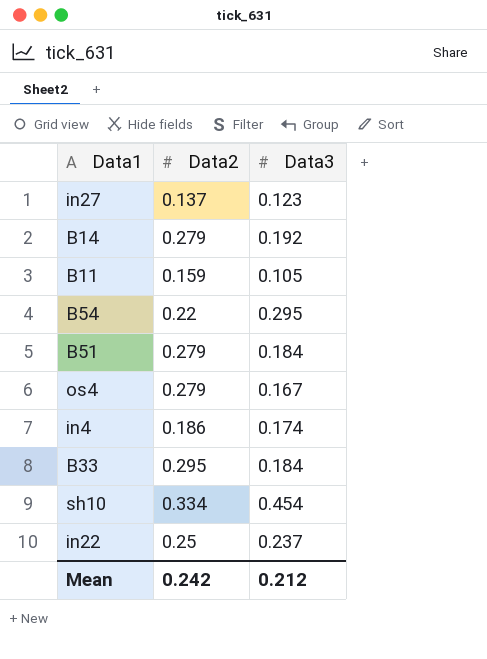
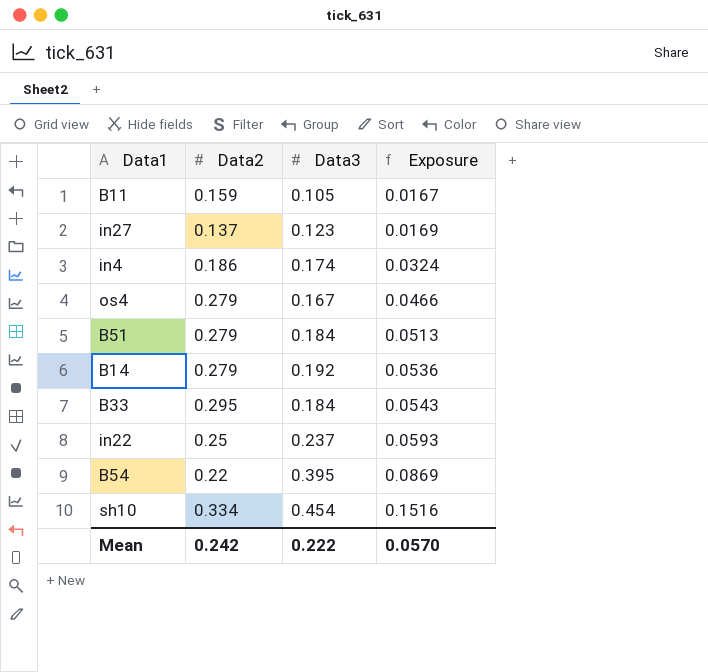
row order: none -> Exposure ascending
column Exposure | formula: none -> [Data2] * [Data3]
B54 | Data3: 0.295 -> 0.395
Mean | Data3: 0.212 -> 0.222

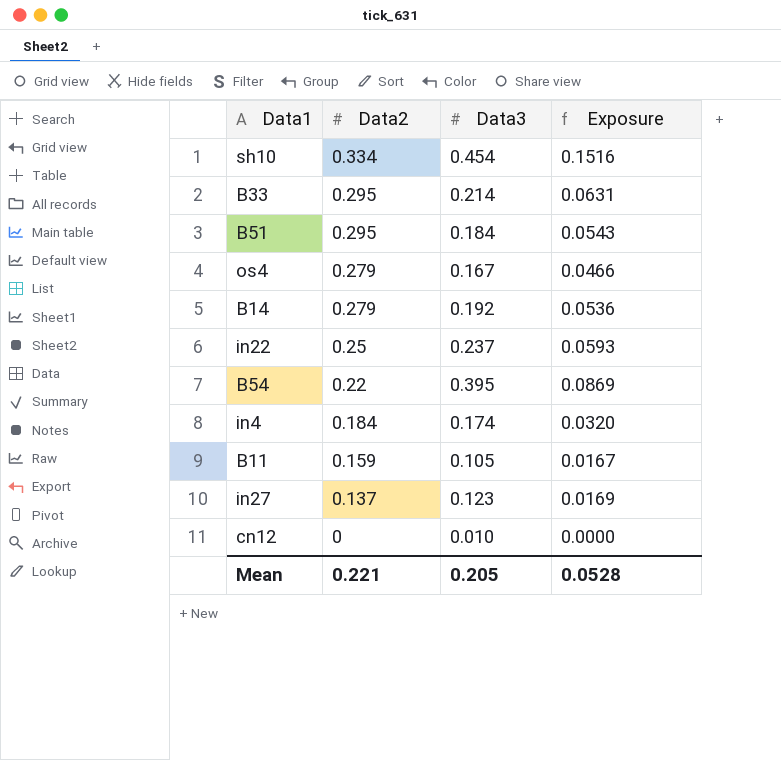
row order: Exposure ascending -> Data2 descending
B33 | Data3: 0.184 -> 0.214
B33 | Exposure: 0.0543 -> 0.0631
B51 | Data2: 0.279 -> 0.295
B51 | Exposure: 0.0513 -> 0.0543
in4 | Data2: 0.186 -> 0.184
in4 | Exposure: 0.0324 -> 0.0320
row cn12: none -> 0 | 0.010 | 0.0000
Mean | Data2: 0.242 -> 0.221
Mean | Data3: 0.222 -> 0.205
Mean | Exposure: 0.0570 -> 0.0528

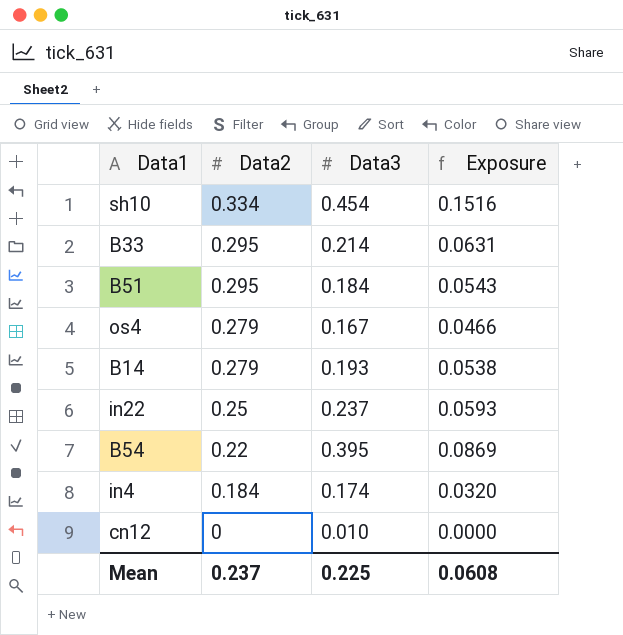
row B11: 0.159 | 0.105 | 0.0167 -> none
row in27: 0.137 | 0.123 | 0.0169 -> none
B14 | Data3: 0.192 -> 0.193
B14 | Exposure: 0.0536 -> 0.0538
Mean | Data2: 0.221 -> 0.237
Mean | Data3: 0.205 -> 0.225
Mean | Exposure: 0.0528 -> 0.0608

